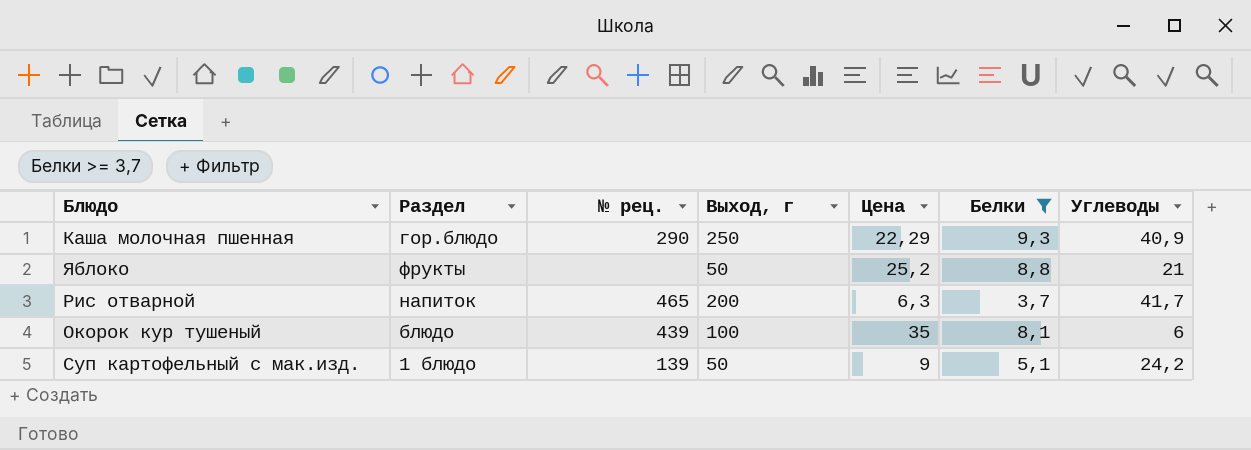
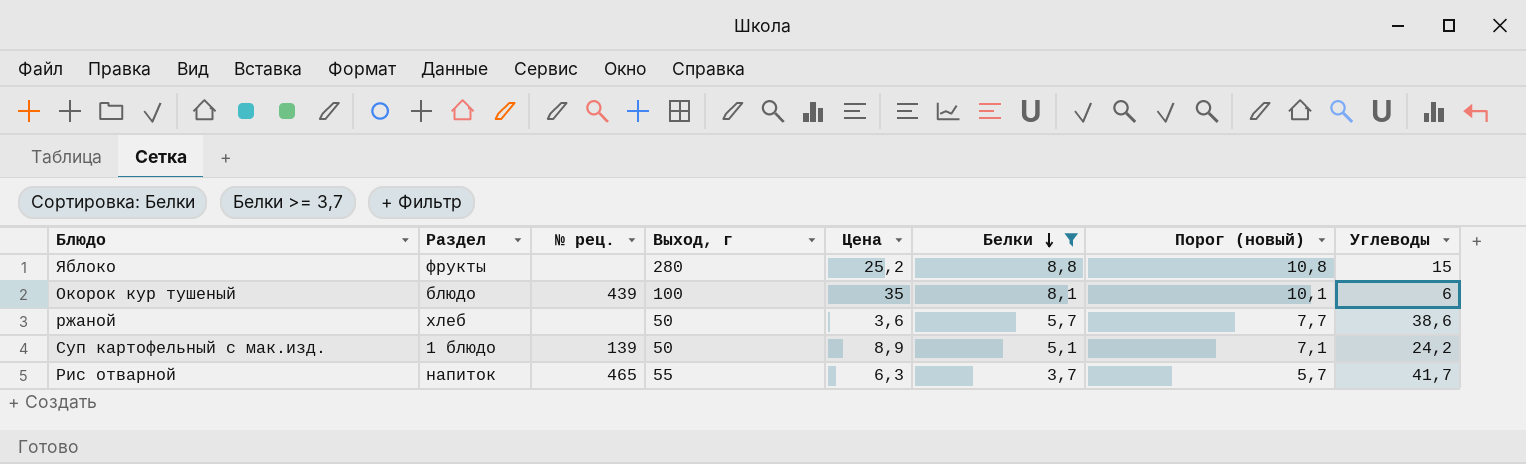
row order: none -> Белки descending
column Порог (новый) | formula: none -> [Белки] + 2
row Каша молочная пшенная: гор.блюдо | 290 | 250 | 22,29 | 9,3 | 40,9 -> none
Яблоко | Выход, г: 50 -> 280
Яблоко | Углеводы: 21 -> 15
row ржаной: none -> хлеб | none | 50 | 3,6 | 5,7 | 7,7 | 38,6
Суп картофельный с мак.изд. | Цена: 9 -> 8,9
Рис отварной | Выход, г: 200 -> 55

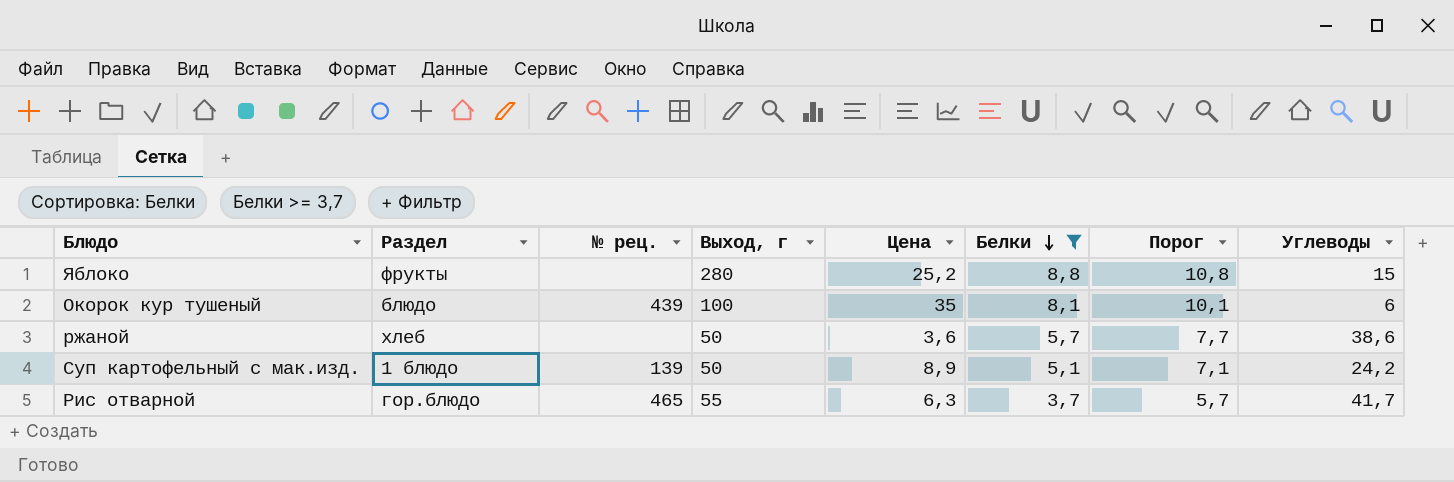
column name: Порог (новый) -> Порог
Рис отварной | Раздел: напиток -> гор.блюдо

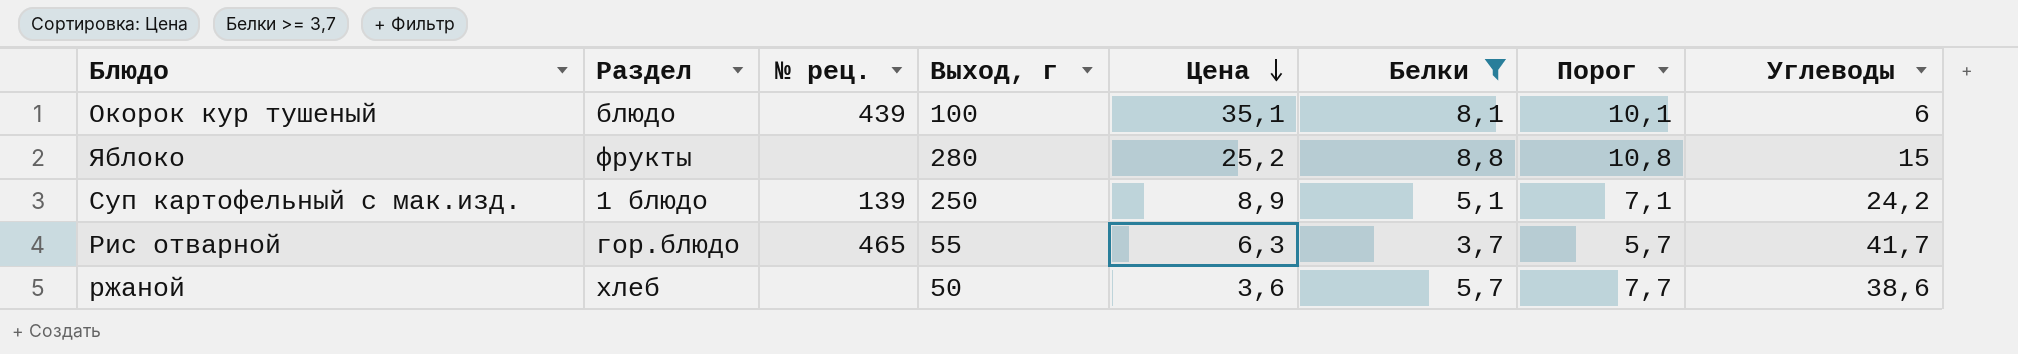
row order: Белки descending -> Цена descending
Окорок кур тушеный | Цена: 35 -> 35,1
Суп картофельный с мак.изд. | Выход, г: 50 -> 250

